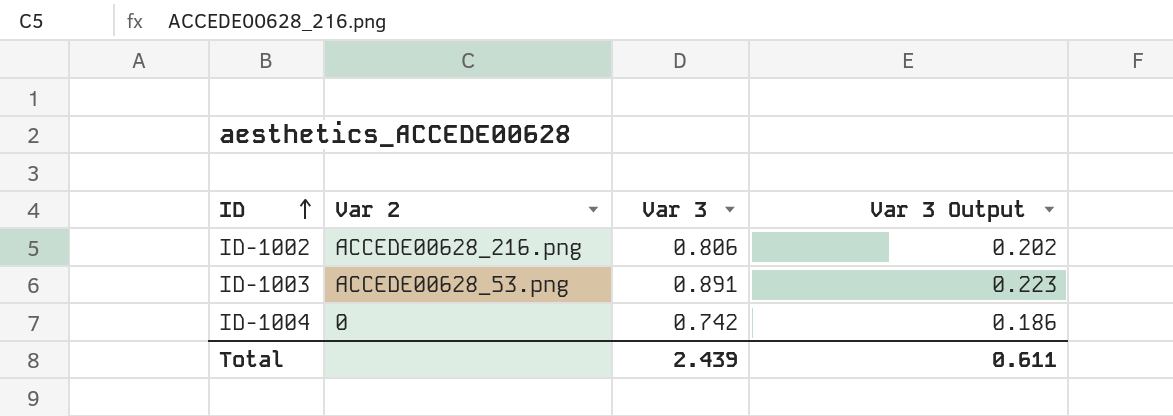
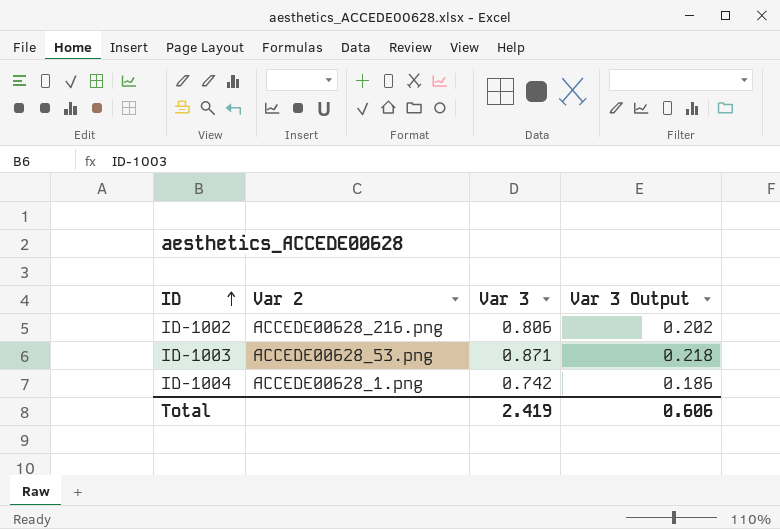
ID-1003 | Var 3: 0.891 -> 0.871
ID-1003 | Var 3 Output: 0.223 -> 0.218
ID-1004 | Var 2: 0 -> ACCEDE00628_1.png
Total | Var 3: 2.439 -> 2.419
Total | Var 3 Output: 0.611 -> 0.606

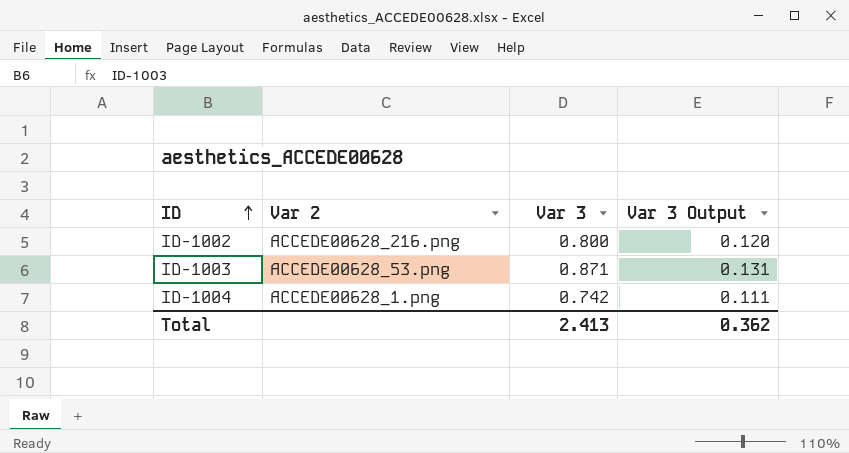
column Var 3 Output | formula: [Var 3] * 0.25 -> [Var 3] * 0.15
ID-1002 | Var 3: 0.806 -> 0.800
Total | Var 3: 2.419 -> 2.413
Total | Var 3 Output: 0.606 -> 0.362

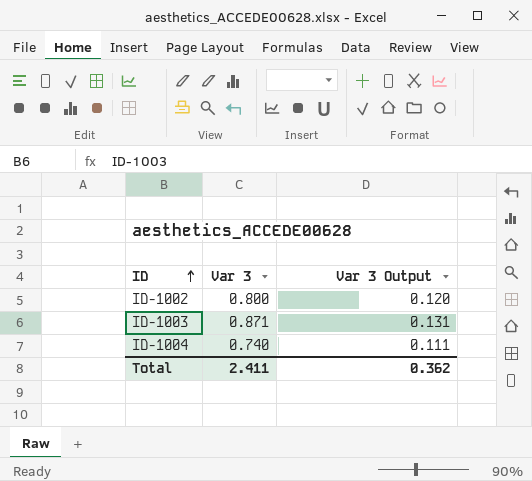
column Var 2 | position: 2 -> none
ID-1004 | Var 3: 0.742 -> 0.740
Total | Var 3: 2.413 -> 2.411

